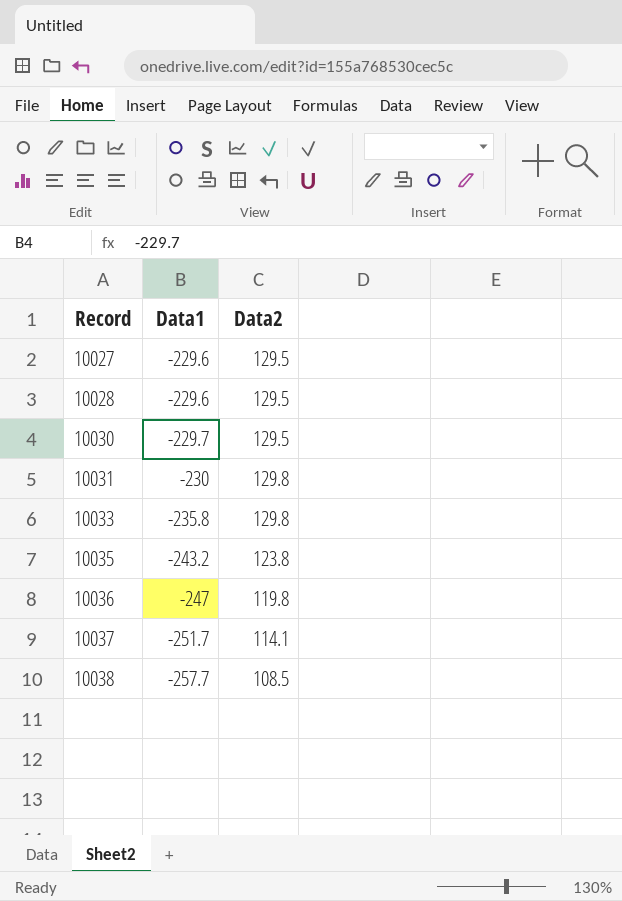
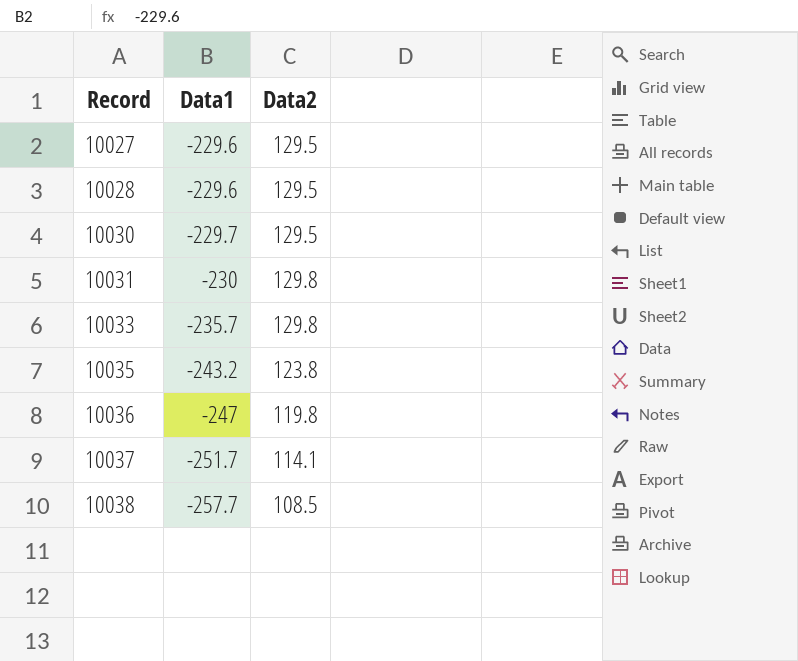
10033 | Data1: -235.8 -> -235.7

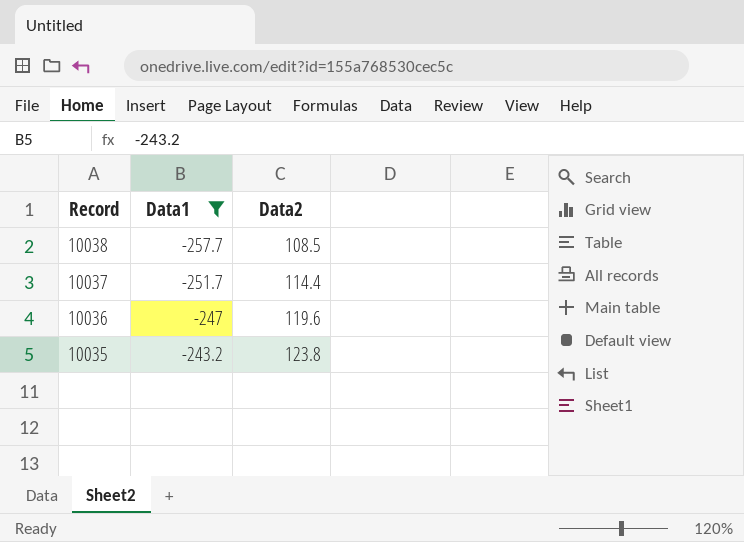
filter: none -> Data1 <= -243.2
row order: Record ascending -> Record descending
10037 | Data2: 114.1 -> 114.4
10036 | Data2: 119.8 -> 119.6

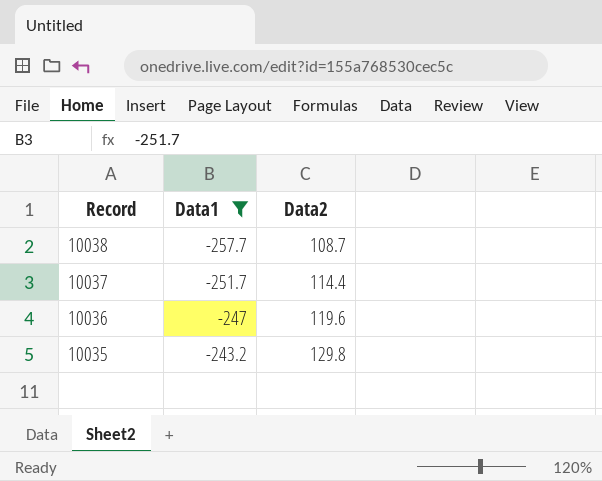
10038 | Data2: 108.5 -> 108.7
10035 | Data2: 123.8 -> 129.8

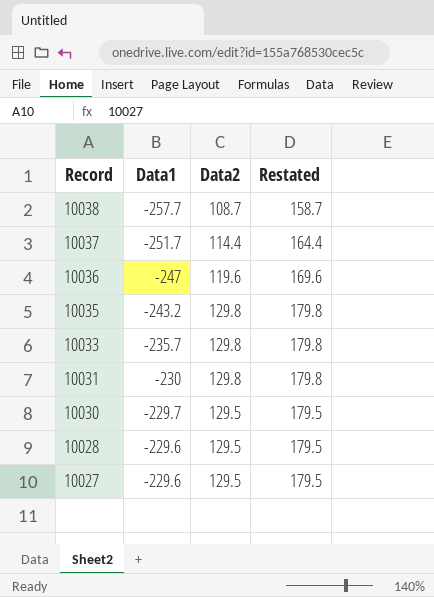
filter: Data1 <= -243.2 -> none
column Restated | formula: none -> [Data2] + 50

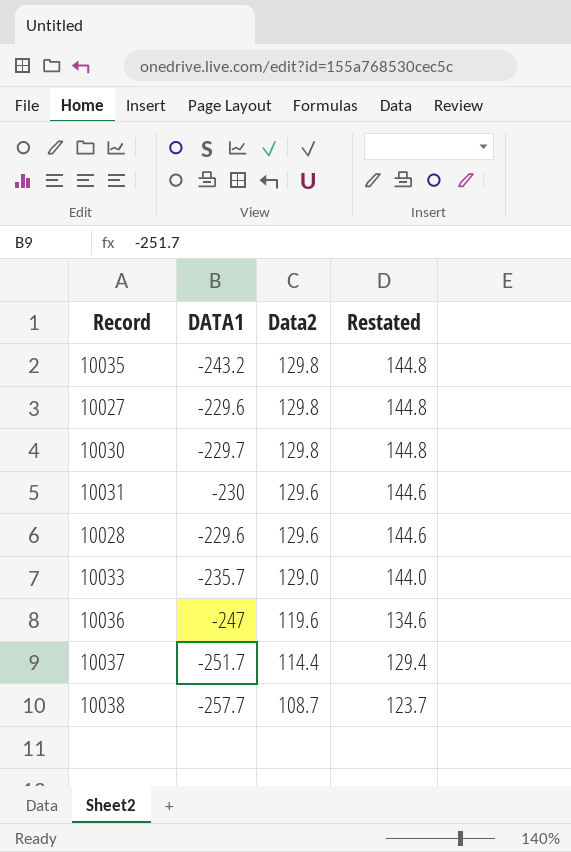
row order: Record descending -> Data2 descending
column name: Data1 -> DATA1
column Restated | formula: [Data2] + 50 -> [Data2] + 15
10027 | Data2: 129.5 -> 129.8
10030 | Data2: 129.5 -> 129.8
10031 | Data2: 129.8 -> 129.6
10028 | Data2: 129.5 -> 129.6
10033 | Data2: 129.8 -> 129.0

